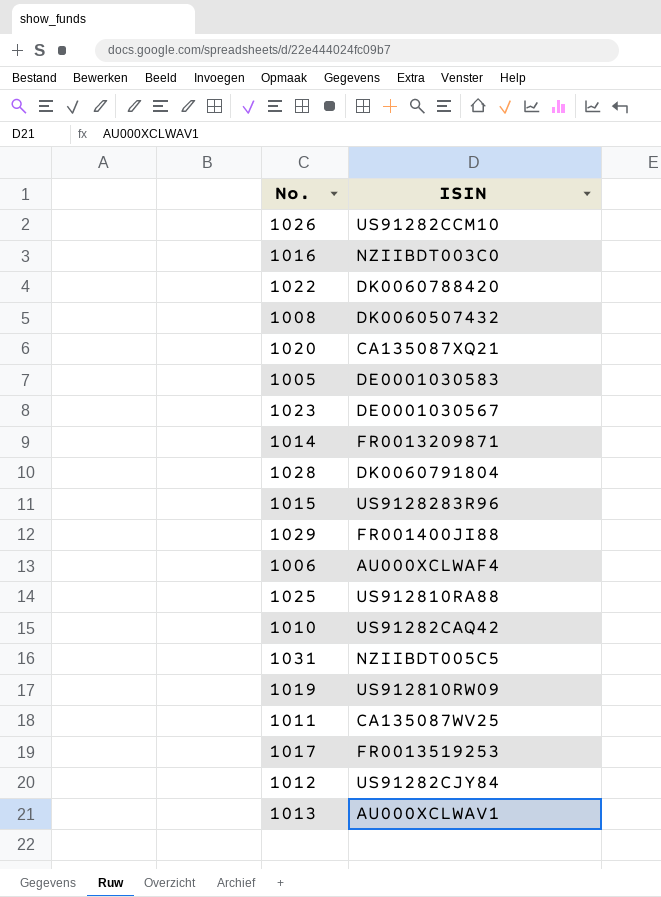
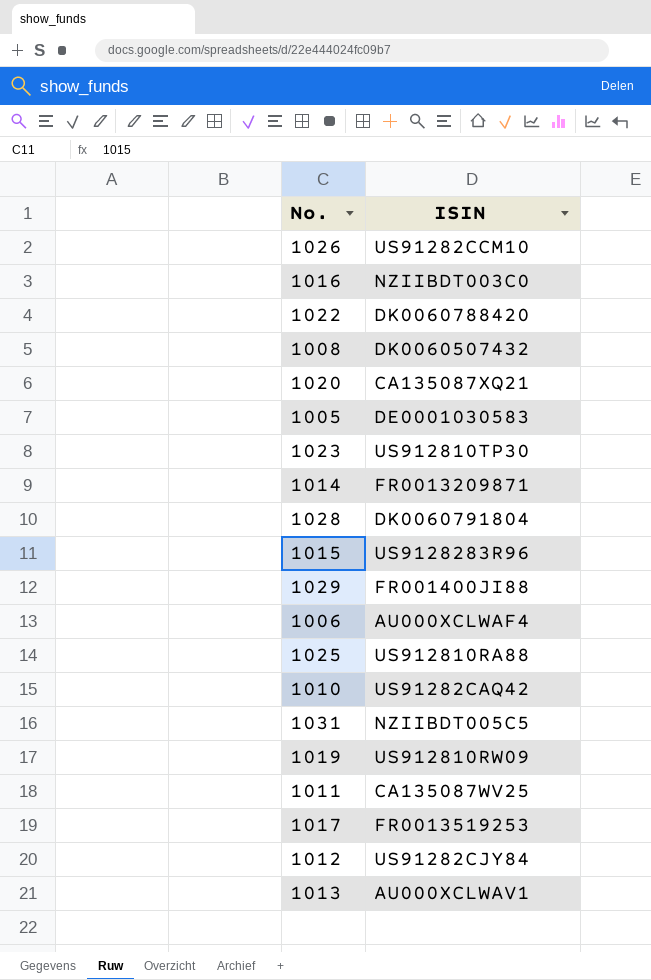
1023 | ISIN: DE0001030567 -> US912810TP30

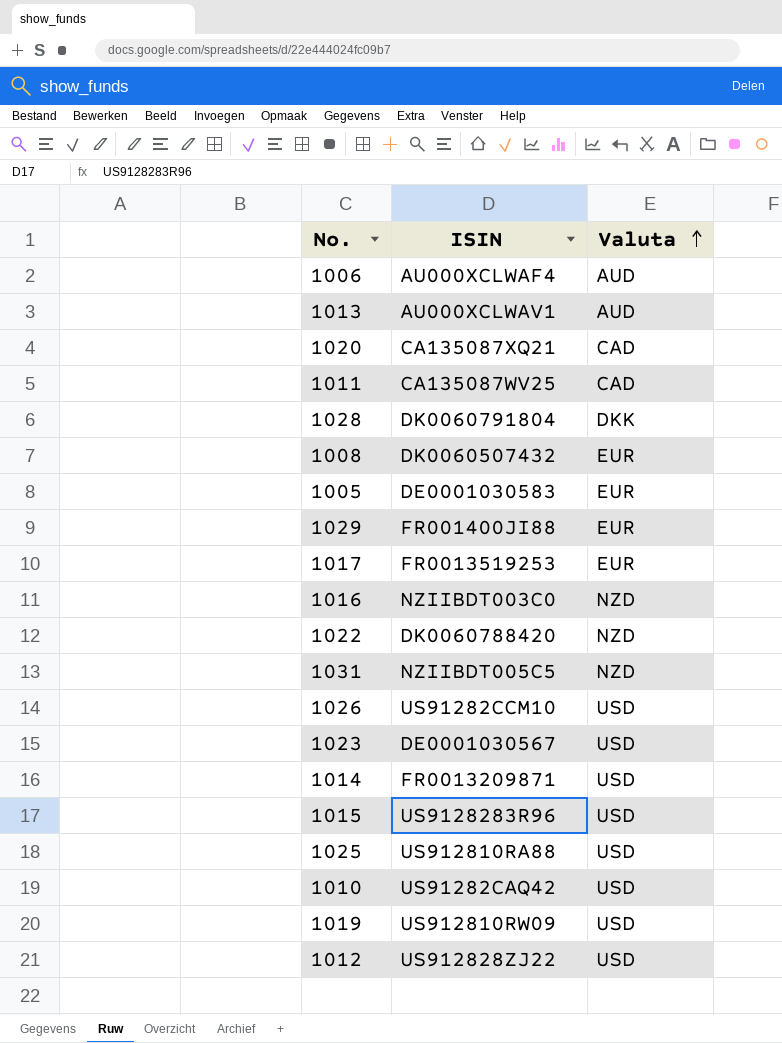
row order: none -> Valuta ascending
column Valuta | position: none -> 3
1023 | ISIN: US912810TP30 -> DE0001030567
1012 | ISIN: US91282CJY84 -> US912828ZJ22

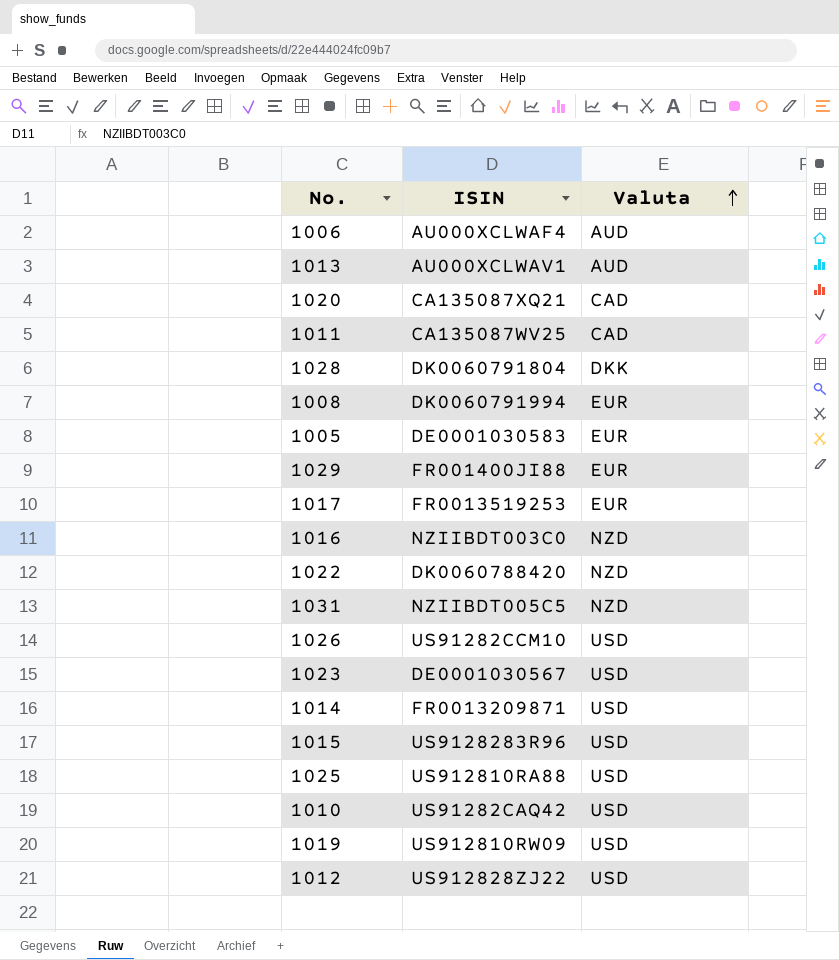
1008 | ISIN: DK0060507432 -> DK0060791994

